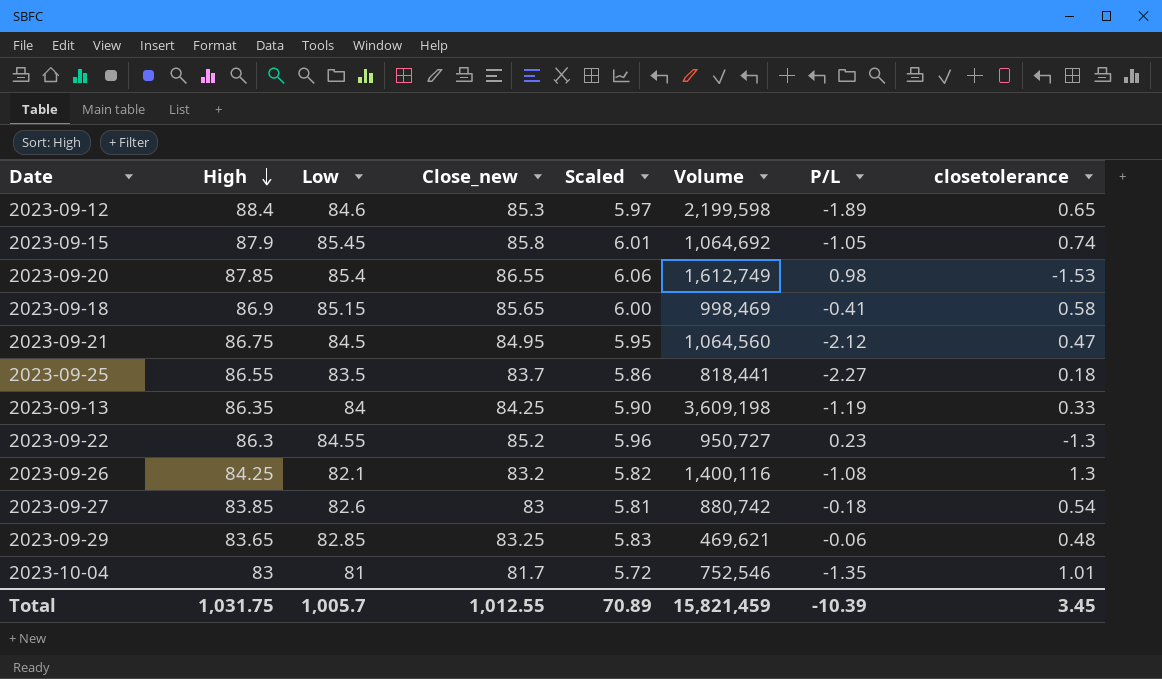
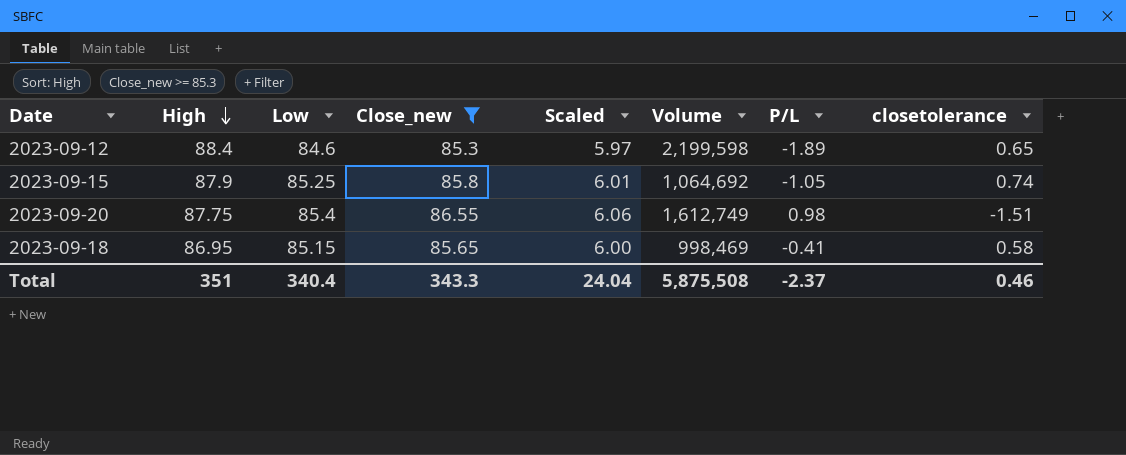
filter: none -> Close_new >= 85.3
2023-09-15 | Low: 85.45 -> 85.25
2023-09-20 | High: 87.85 -> 87.75
2023-09-20 | closetolerance: -1.53 -> -1.51
2023-09-18 | High: 86.9 -> 86.95
Total | High: 1,031.75 -> 351
Total | Low: 1,005.7 -> 340.4
Total | Close_new: 1,012.55 -> 343.3
Total | Scaled: 70.89 -> 24.04
Total | Volume: 15,821,459 -> 5,875,508
Total | P/L: -10.39 -> -2.37
Total | closetolerance: 3.45 -> 0.46

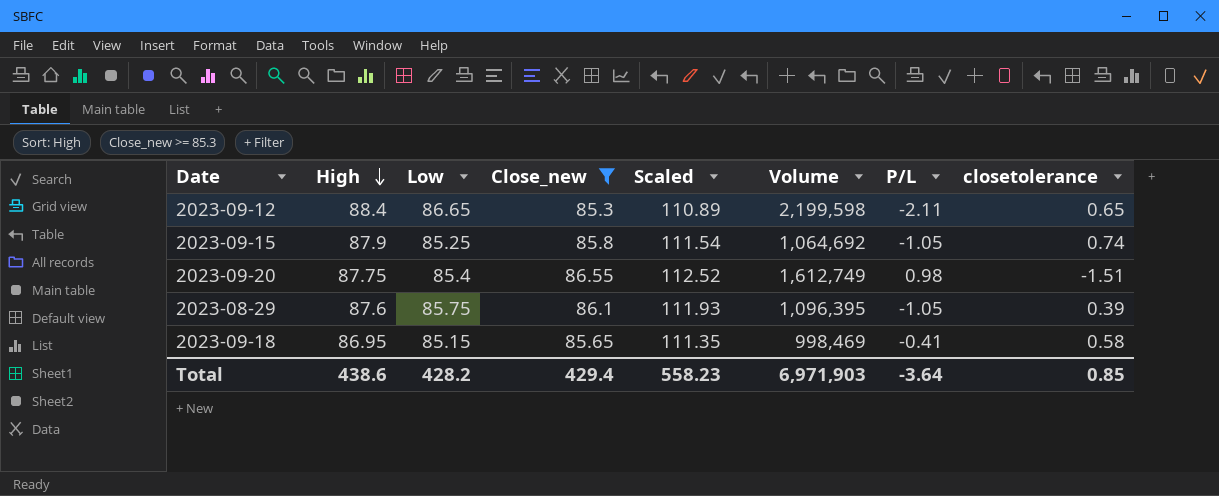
column Scaled | formula: [Close_new] * 0.07 -> [Close_new] * 1.3
2023-09-12 | Low: 84.6 -> 86.65
2023-09-12 | P/L: -1.89 -> -2.11
row 2023-08-29: none -> 87.6 | 85.75 | 86.1 | 111.93 | 1,096,395 | -1.05 | 0.39
Total | High: 351 -> 438.6
Total | Low: 340.4 -> 428.2
Total | Close_new: 343.3 -> 429.4
Total | Scaled: 24.04 -> 558.23
Total | Volume: 5,875,508 -> 6,971,903
Total | P/L: -2.37 -> -3.64
Total | closetolerance: 0.46 -> 0.85

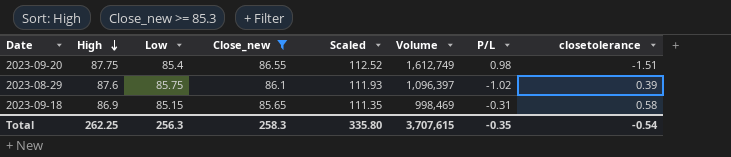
row 2023-09-12: 88.4 | 86.65 | 85.3 | 110.89 | 2,199,598 | -2.11 | 0.65 -> none
row 2023-09-15: 87.9 | 85.25 | 85.8 | 111.54 | 1,064,692 | -1.05 | 0.74 -> none
2023-08-29 | Volume: 1,096,395 -> 1,096,397
2023-08-29 | P/L: -1.05 -> -1.02
2023-09-18 | High: 86.95 -> 86.9
2023-09-18 | P/L: -0.41 -> -0.31
Total | High: 438.6 -> 262.25
Total | Low: 428.2 -> 256.3
Total | Close_new: 429.4 -> 258.3
Total | Scaled: 558.23 -> 335.80
Total | Volume: 6,971,903 -> 3,707,615
Total | P/L: -3.64 -> -0.35
Total | closetolerance: 0.85 -> -0.54

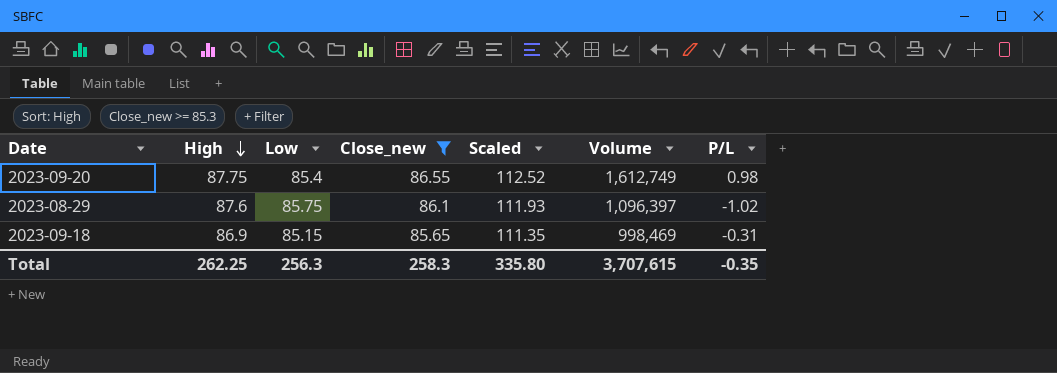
column closetolerance | position: 8 -> none

